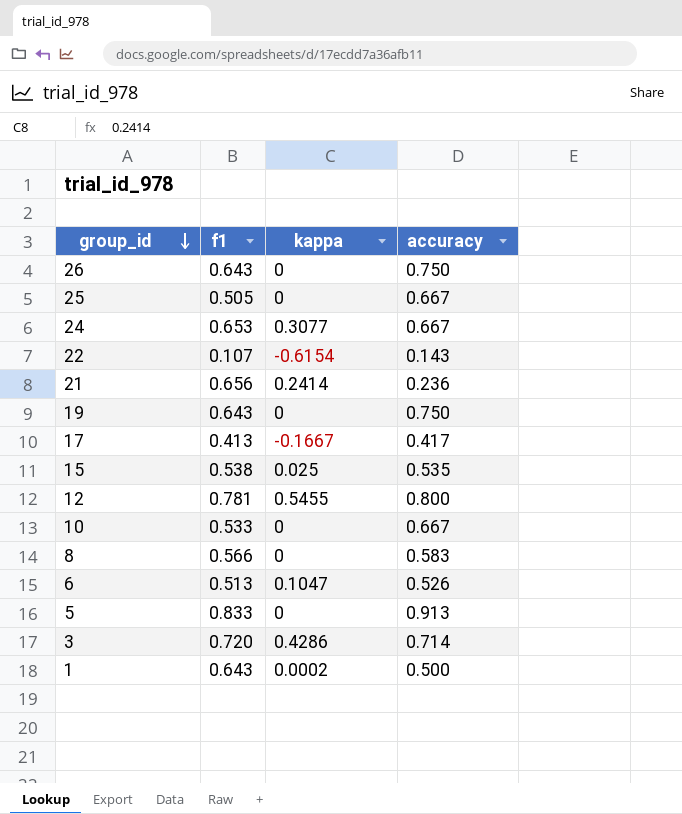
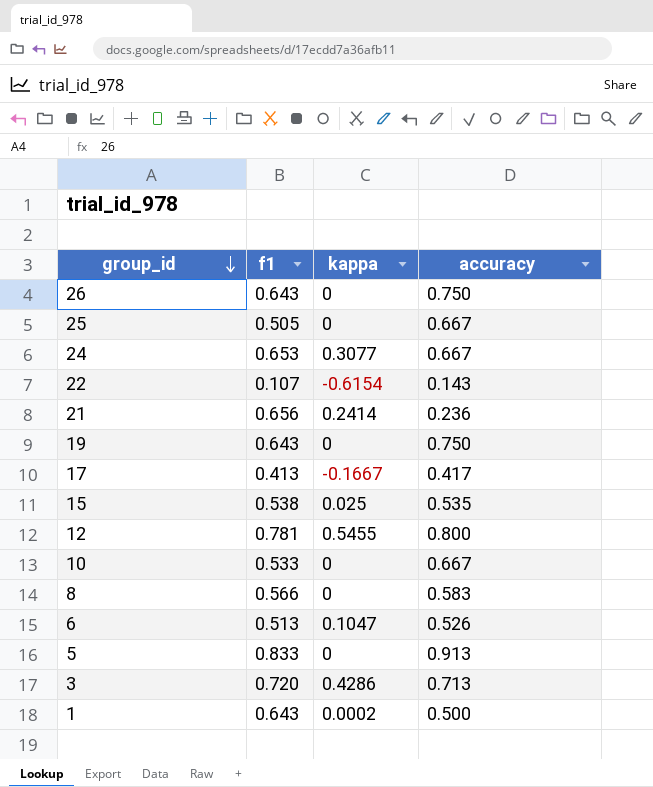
3 | accuracy: 0.714 -> 0.713

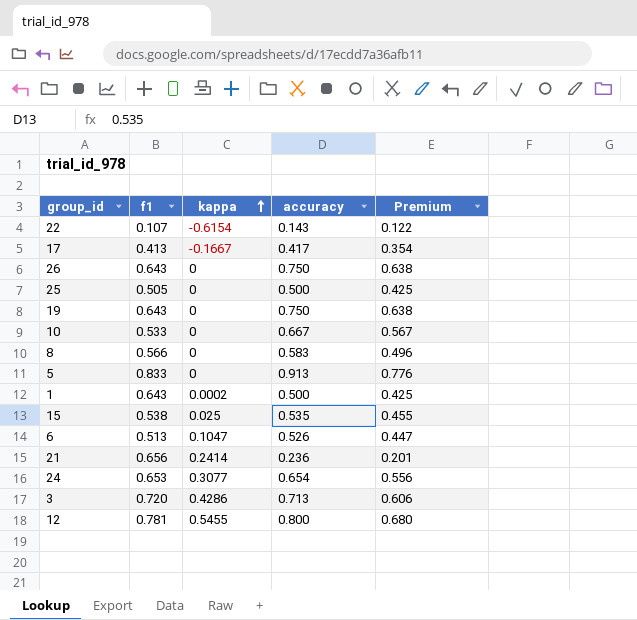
row order: group_id descending -> kappa ascending
column Premium | formula: none -> [accuracy] * 0.85
25 | accuracy: 0.667 -> 0.500
24 | accuracy: 0.667 -> 0.654

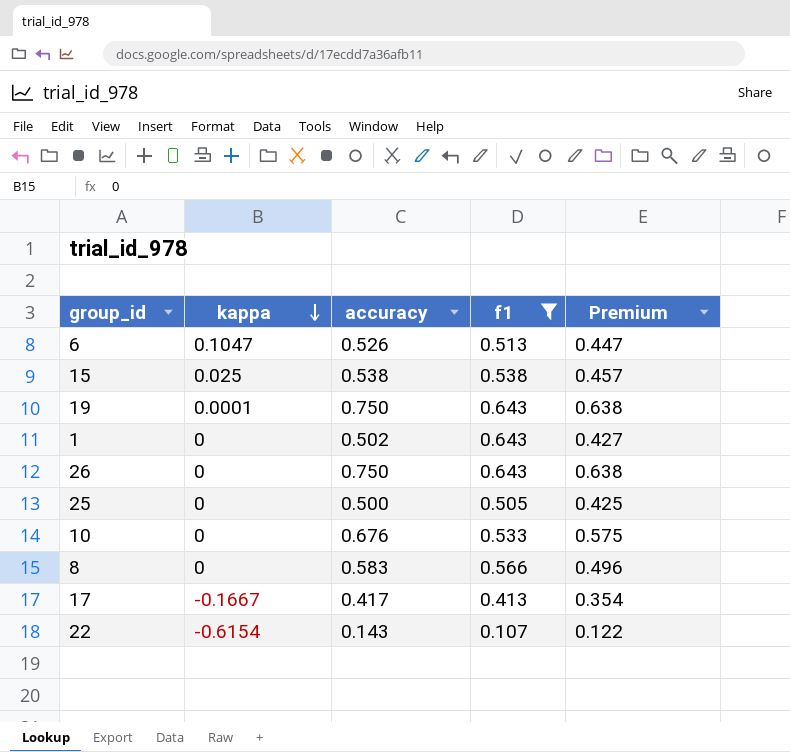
filter: none -> f1 <= 0.643
row order: kappa ascending -> kappa descending
column f1 | position: 2 -> 4
15 | accuracy: 0.535 -> 0.538
15 | Premium: 0.455 -> 0.457
19 | kappa: 0 -> 0.0001
1 | kappa: 0.0002 -> 0
1 | accuracy: 0.500 -> 0.502
1 | Premium: 0.425 -> 0.427
10 | accuracy: 0.667 -> 0.676
10 | Premium: 0.567 -> 0.575

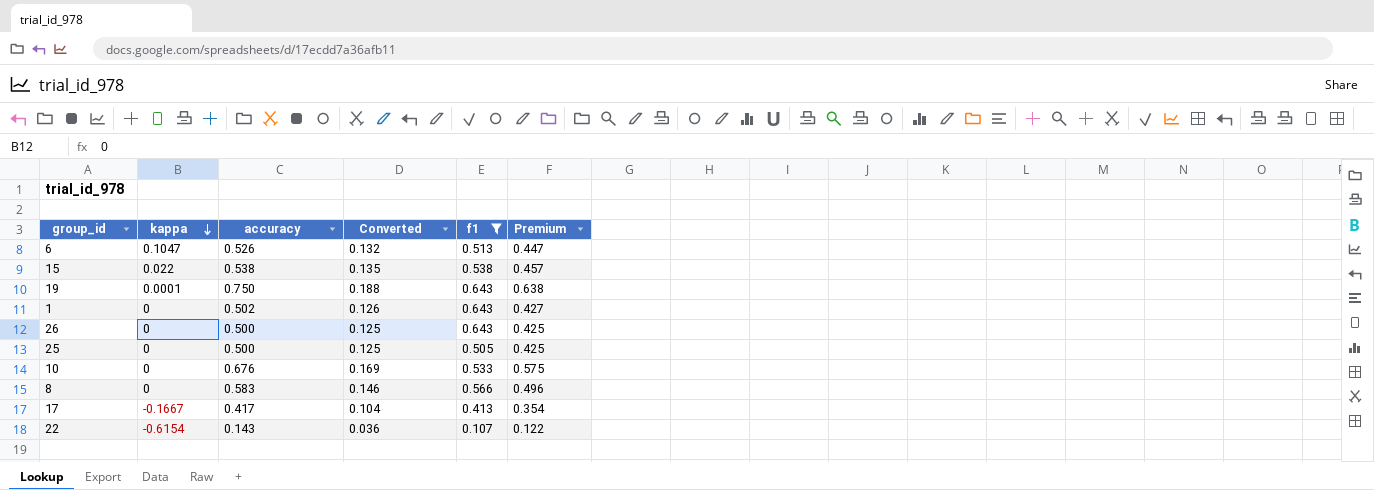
column Converted | formula: none -> [accuracy] * 0.25
15 | kappa: 0.025 -> 0.022
26 | accuracy: 0.750 -> 0.500
26 | Premium: 0.638 -> 0.425

